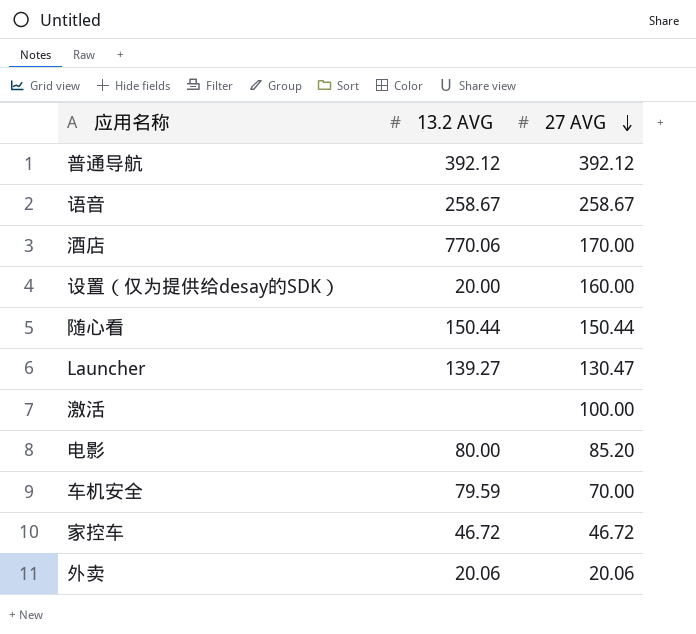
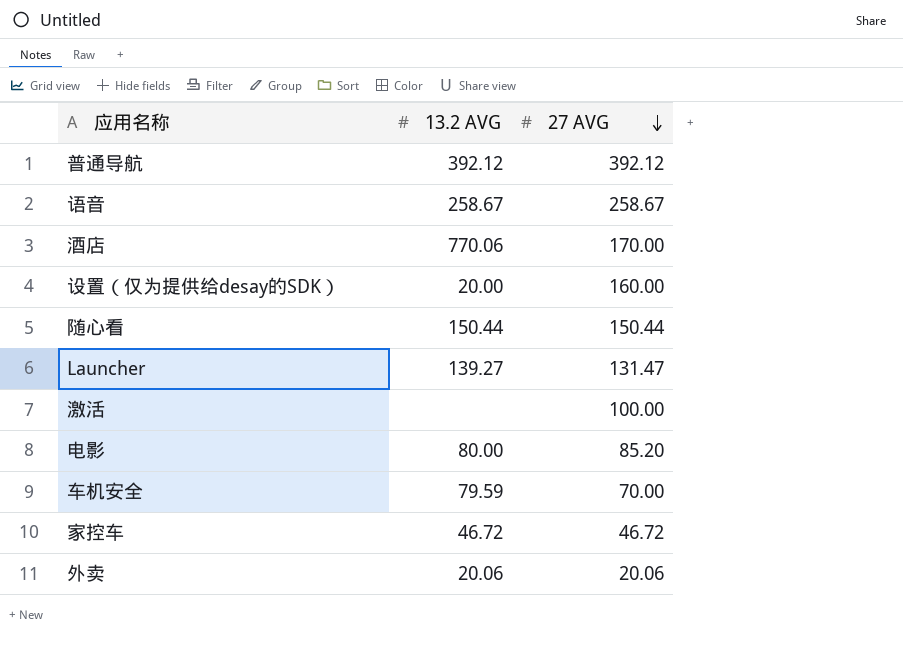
Launcher | 27 AVG: 130.47 -> 131.47

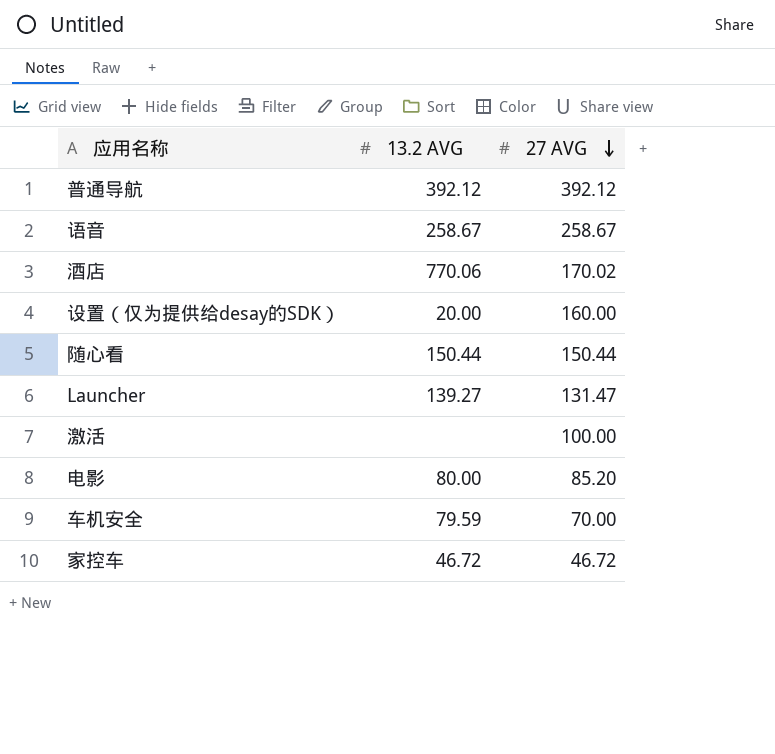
row 外卖: 20.06 | 20.06 -> none
酒店 | 27 AVG: 170.00 -> 170.02

